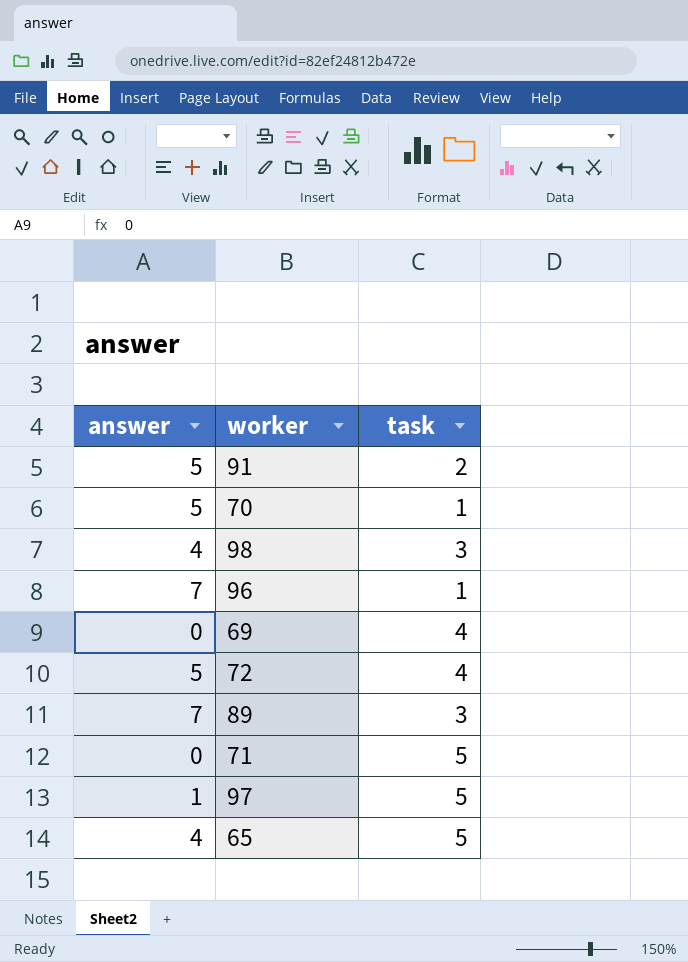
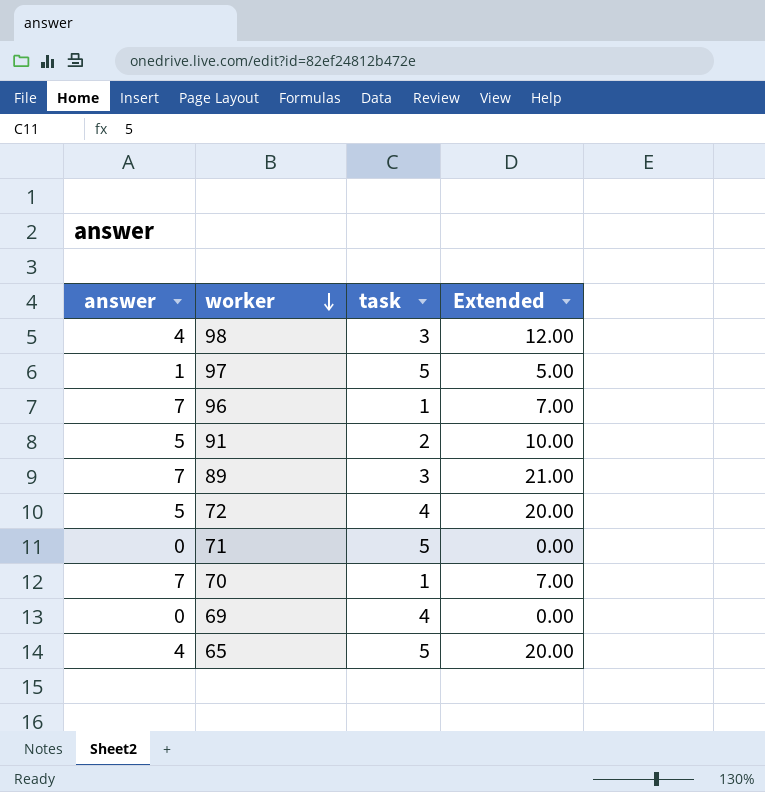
row order: none -> worker descending
column Extended | formula: none -> [answer] * [task]
70 | answer: 5 -> 7

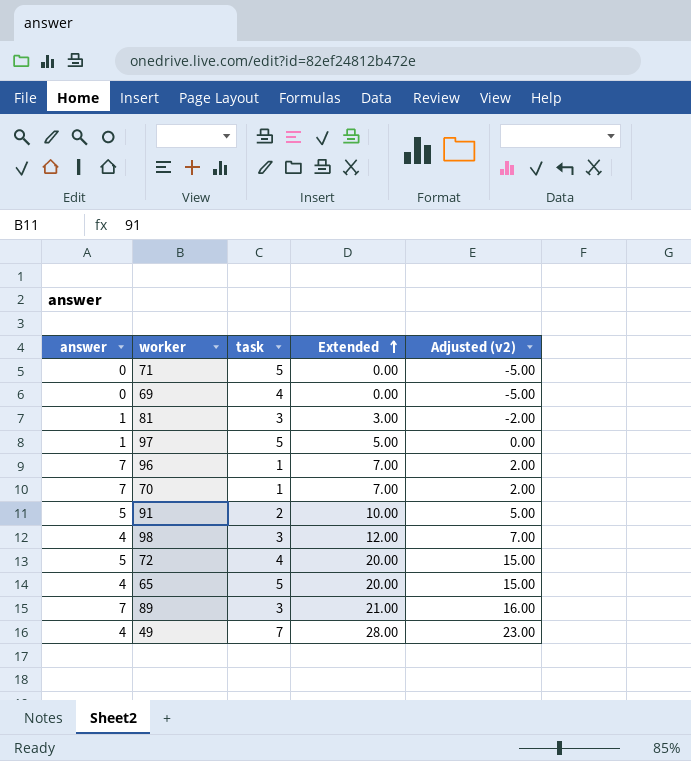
row order: worker descending -> Extended ascending
column Adjusted (v2) | formula: none -> [Extended] - 5
row 81: none -> 1 | 3 | 3.00 | -2.00
row 49: none -> 4 | 7 | 28.00 | 23.00

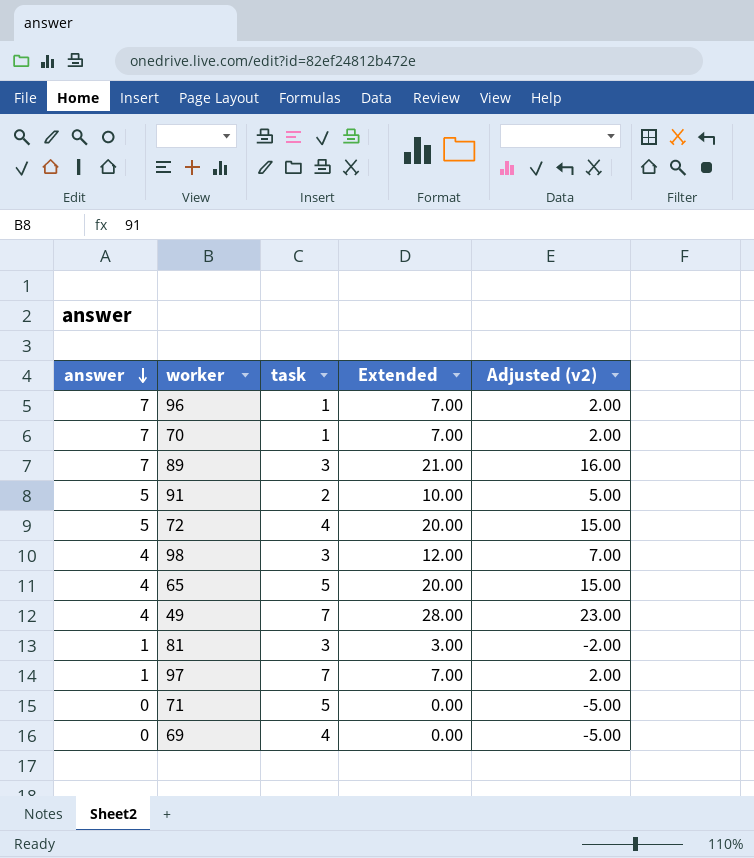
row order: Extended ascending -> answer descending
97 | task: 5 -> 7
97 | Extended: 5.00 -> 7.00
97 | Adjusted (v2): 0.00 -> 2.00

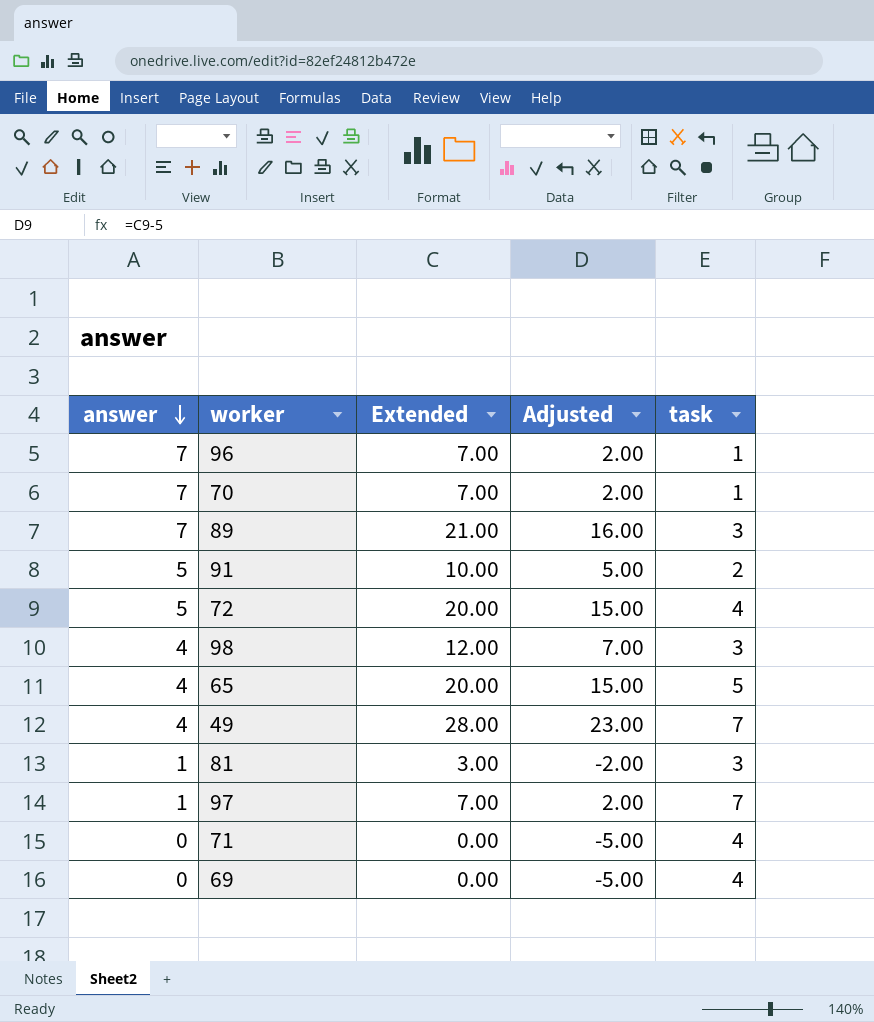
column name: Adjusted (v2) -> Adjusted
column task | position: 3 -> 5
71 | task: 5 -> 4

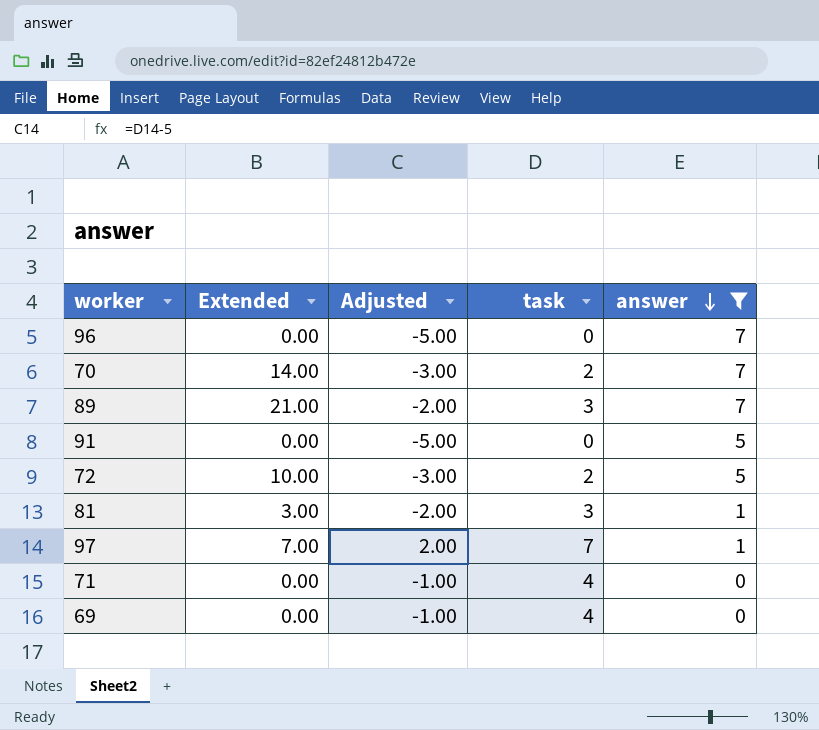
filter: none -> answer != 4
column Adjusted | formula: [Extended] - 5 -> [task] - 5
column answer | position: 1 -> 5
96 | Extended: 7.00 -> 0.00
96 | task: 1 -> 0
70 | Extended: 7.00 -> 14.00
70 | task: 1 -> 2
91 | Extended: 10.00 -> 0.00
91 | task: 2 -> 0
72 | Extended: 20.00 -> 10.00
72 | task: 4 -> 2

